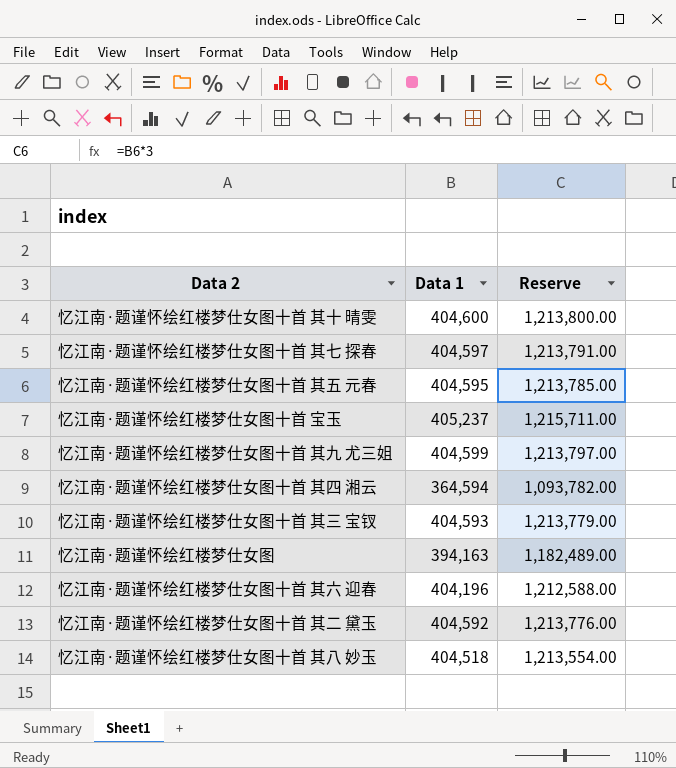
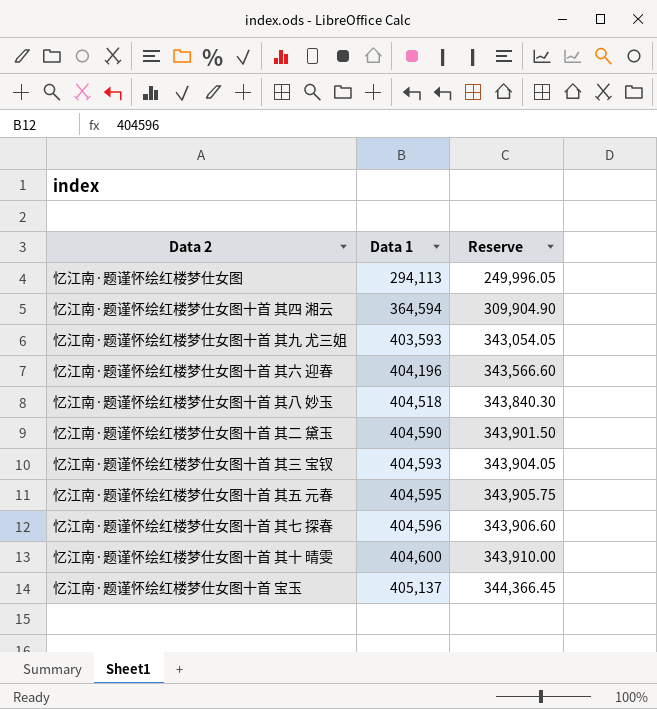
row order: none -> Data 1 ascending
column Reserve | formula: [Data 1] * 3 -> [Data 1] * 0.85
忆江南·题谨怀绘红楼梦仕女图 | Data 1: 394,163 -> 294,113
忆江南·题谨怀绘红楼梦仕女图十首 其九 尤三姐 | Data 1: 404,599 -> 403,593
忆江南·题谨怀绘红楼梦仕女图十首 其二 黛玉 | Data 1: 404,592 -> 404,590
忆江南·题谨怀绘红楼梦仕女图十首 其七 探春 | Data 1: 404,597 -> 404,596
忆江南·题谨怀绘红楼梦仕女图十首 宝玉 | Data 1: 405,237 -> 405,137

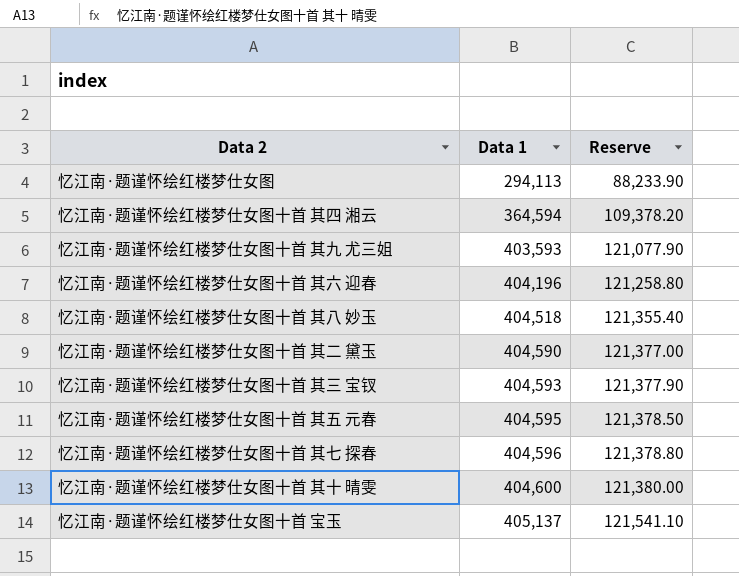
column Reserve | formula: [Data 1] * 0.85 -> [Data 1] * 0.3

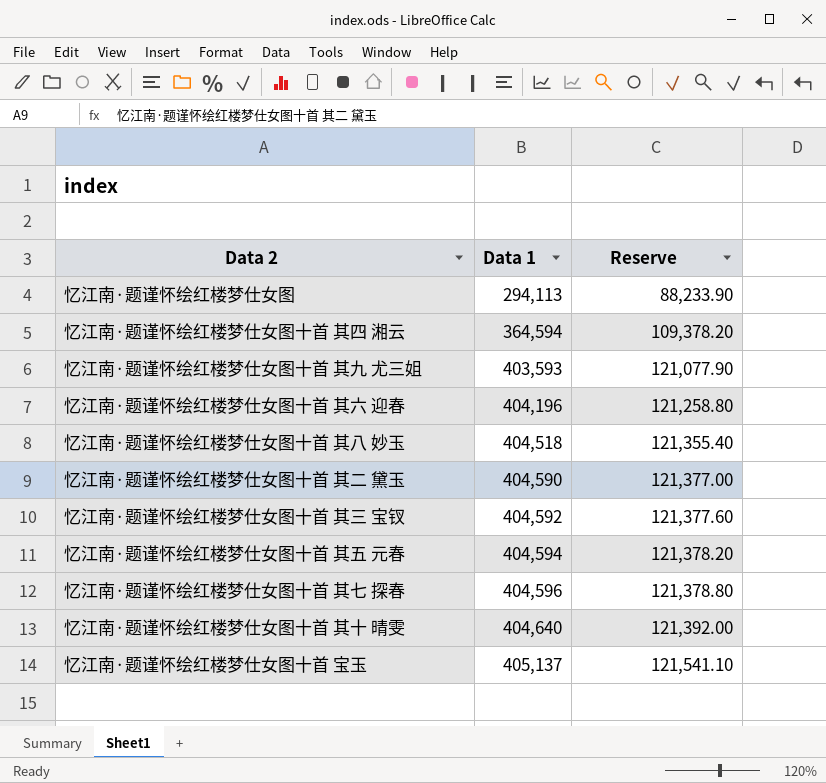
忆江南·题谨怀绘红楼梦仕女图十首 其三 宝钗 | Data 1: 404,593 -> 404,592
忆江南·题谨怀绘红楼梦仕女图十首 其三 宝钗 | Reserve: 121,377.90 -> 121,377.60
忆江南·题谨怀绘红楼梦仕女图十首 其五 元春 | Data 1: 404,595 -> 404,594
忆江南·题谨怀绘红楼梦仕女图十首 其五 元春 | Reserve: 121,378.50 -> 121,378.20
忆江南·题谨怀绘红楼梦仕女图十首 其十 晴雯 | Data 1: 404,600 -> 404,640
忆江南·题谨怀绘红楼梦仕女图十首 其十 晴雯 | Reserve: 121,380.00 -> 121,392.00

